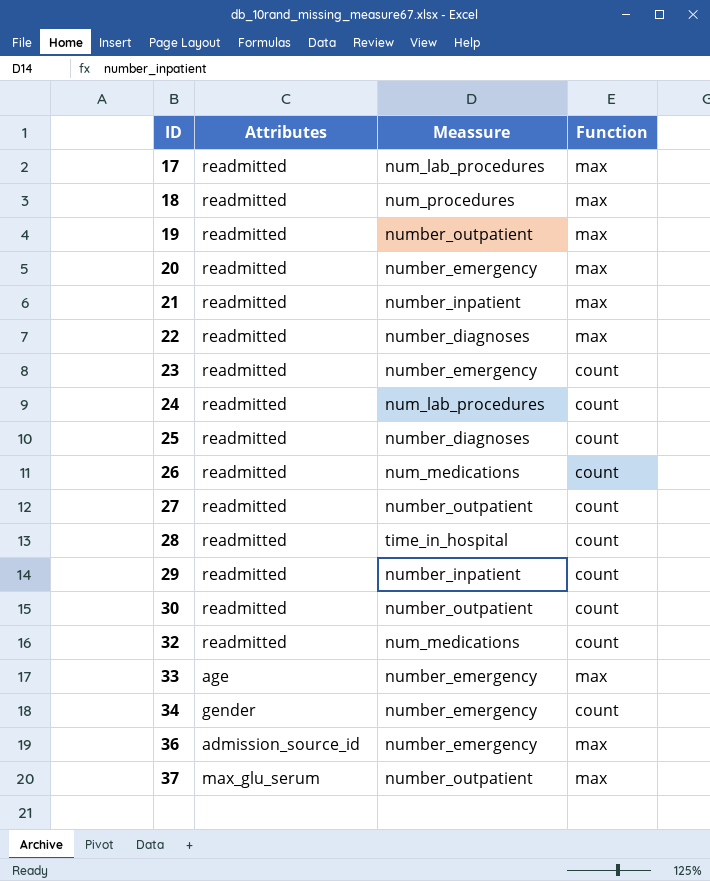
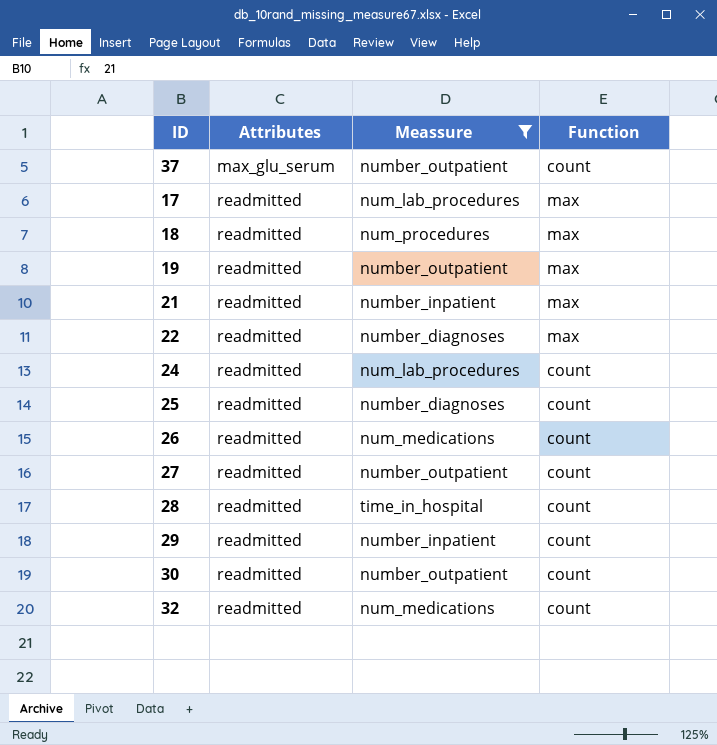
filter: none -> Meassure != number_emergency
row order: ID ascending -> Attributes ascending
37 | Function: max -> count

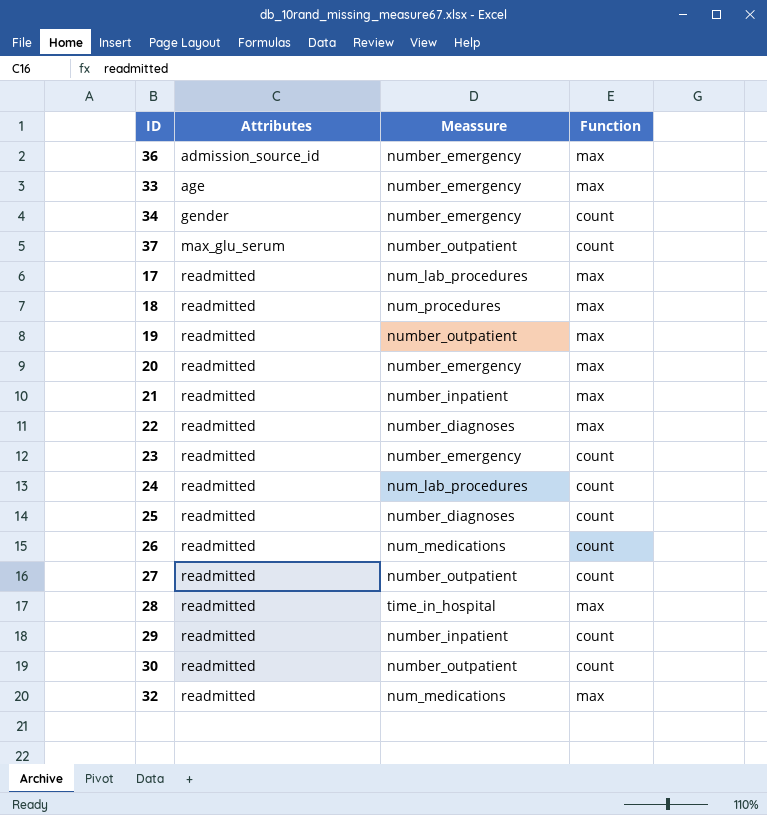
filter: Meassure != number_emergency -> none
28 | Function: count -> max
32 | Function: count -> max

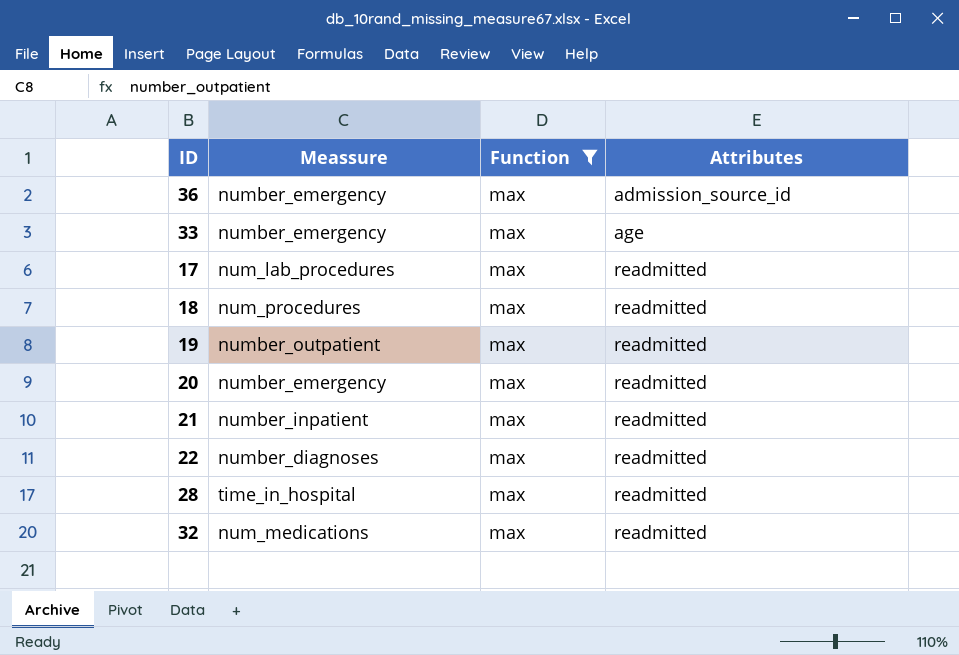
filter: none -> Function = max
column Attributes | position: 2 -> 4

